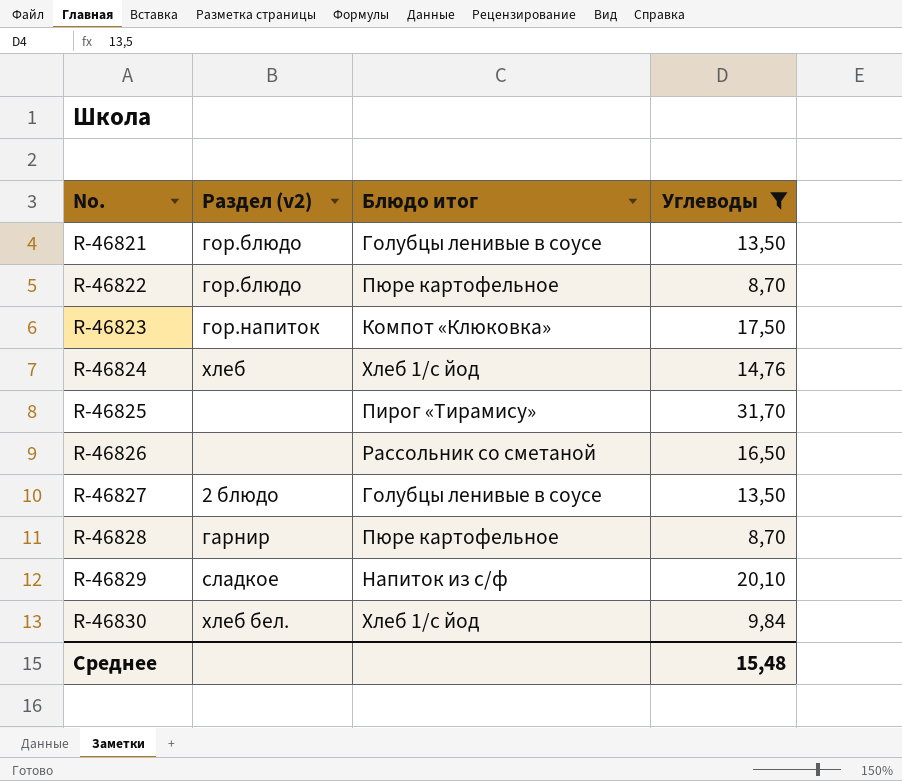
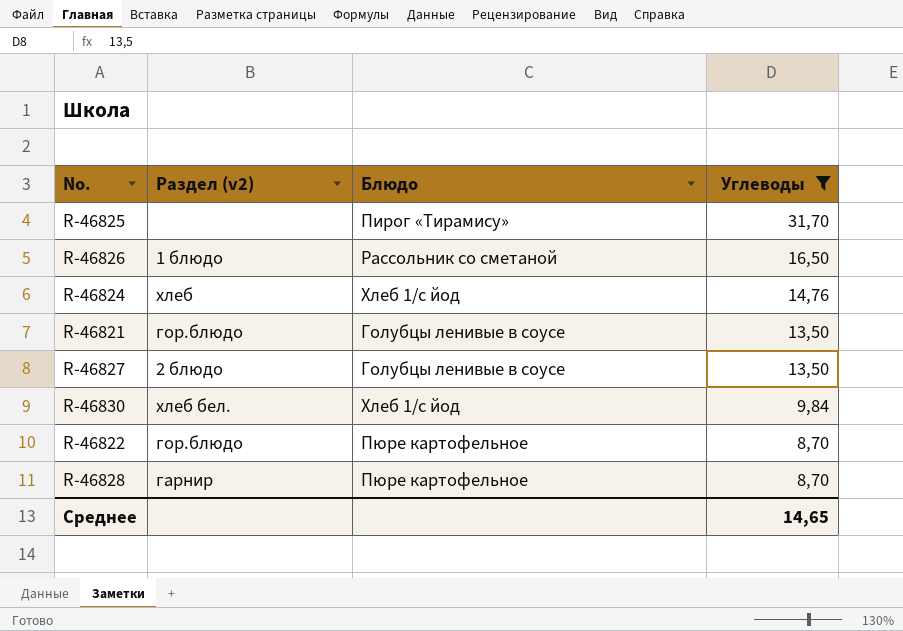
row order: No. ascending -> Углеводы descending
column name: Блюдо итог -> Блюдо
row R-46823: гор.напиток | Компот «Клюковка» | 17,50 -> none
row R-46829: сладкое | Напиток из с/ф | 20,10 -> none
R-46826 | Раздел (v2): none -> 1 блюдо
Среднее | Углеводы: 15,48 -> 14,65

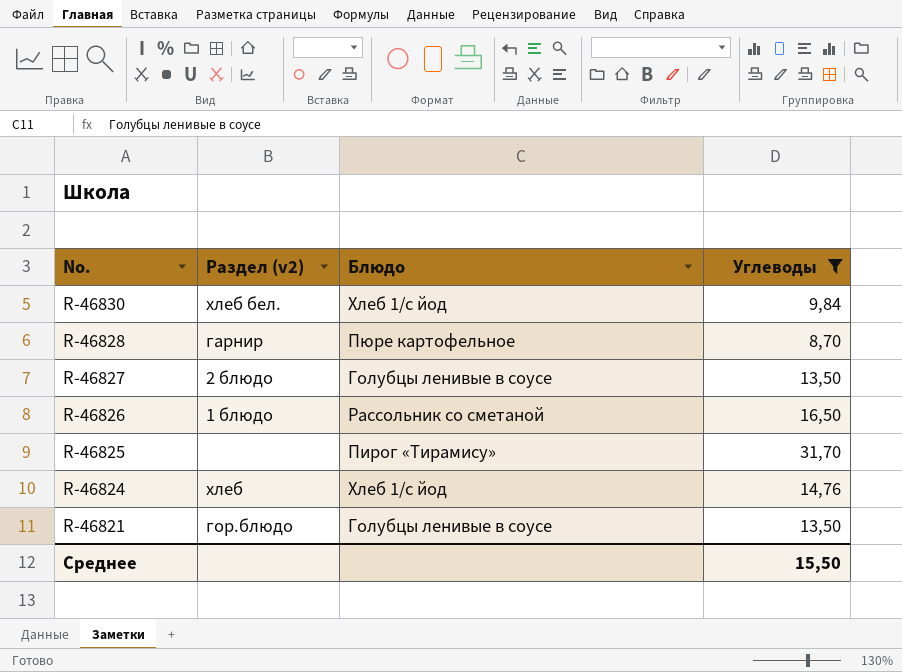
row order: Углеводы descending -> No. descending
row R-46822: гор.блюдо | Пюре картофельное | 8,70 -> none
Среднее | Углеводы: 14,65 -> 15,50

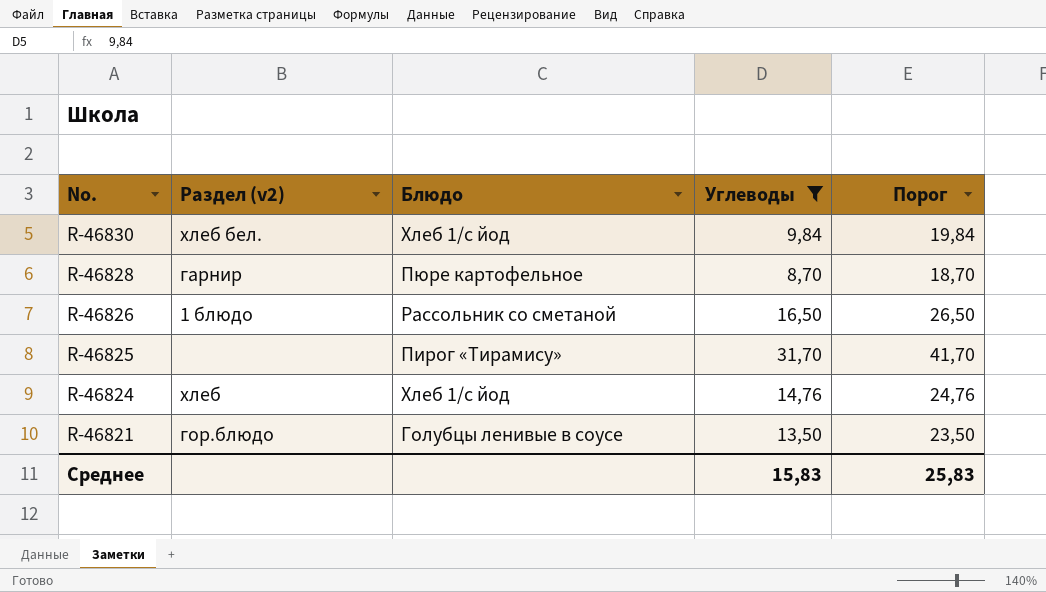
column Порог | formula: none -> [Углеводы] + 10
row R-46827: 2 блюдо | Голубцы ленивые в соусе | 13,50 -> none
Среднее | Углеводы: 15,50 -> 15,83

